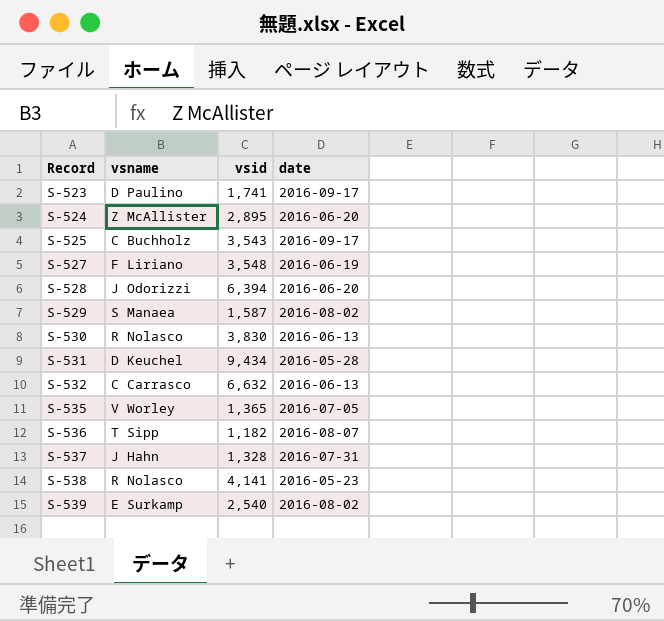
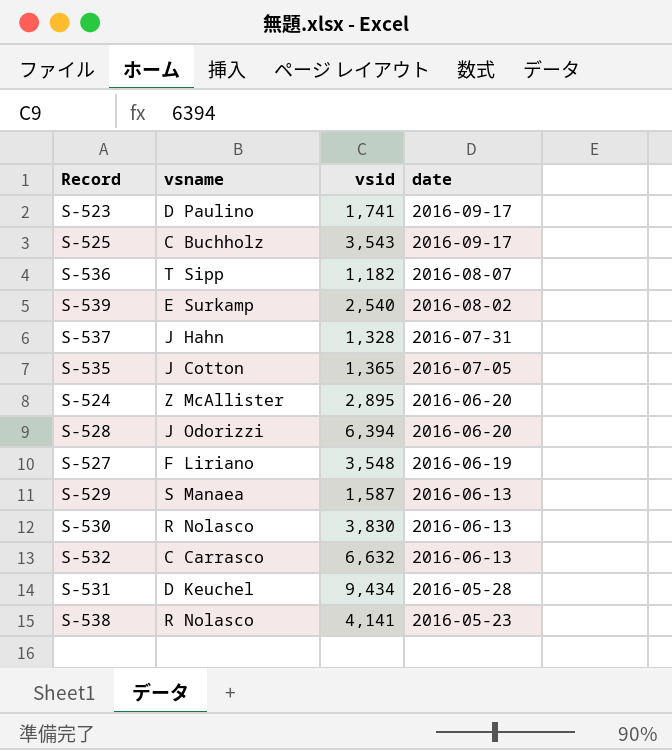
row order: Record ascending -> date descending
S-535 | vsname: V Worley -> J Cotton
S-529 | date: 2016-08-02 -> 2016-06-13

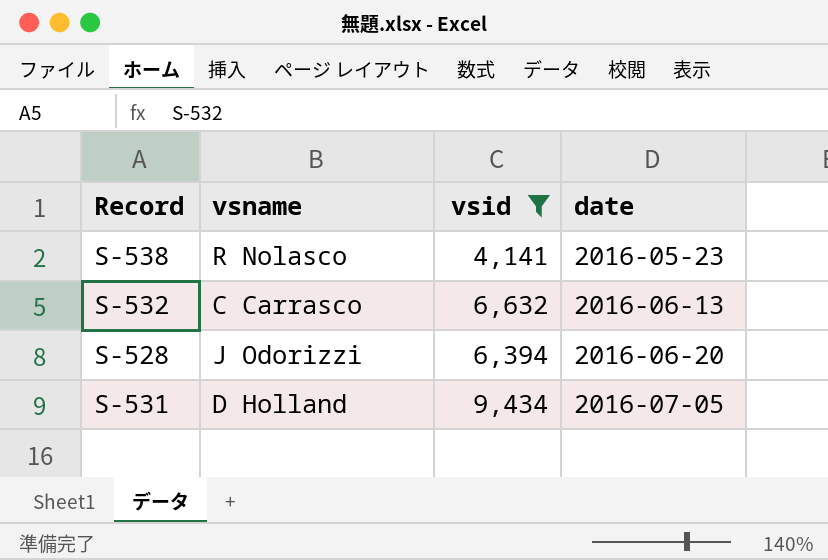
filter: none -> vsid >= 4,141
row order: date descending -> date ascending
S-531 | vsname: D Keuchel -> D Holland
S-531 | date: 2016-05-28 -> 2016-07-05

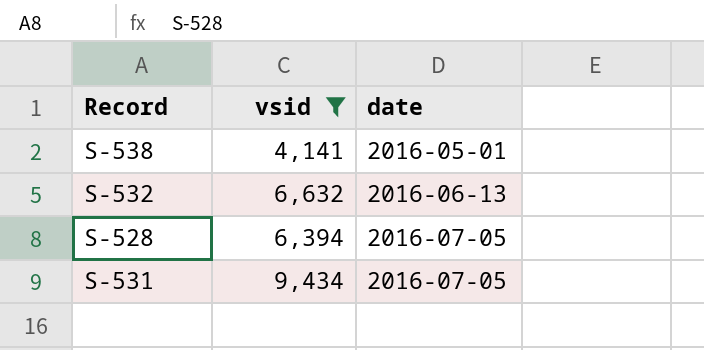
column vsname | position: 2 -> none
S-538 | date: 2016-05-23 -> 2016-05-01
S-528 | date: 2016-06-20 -> 2016-07-05

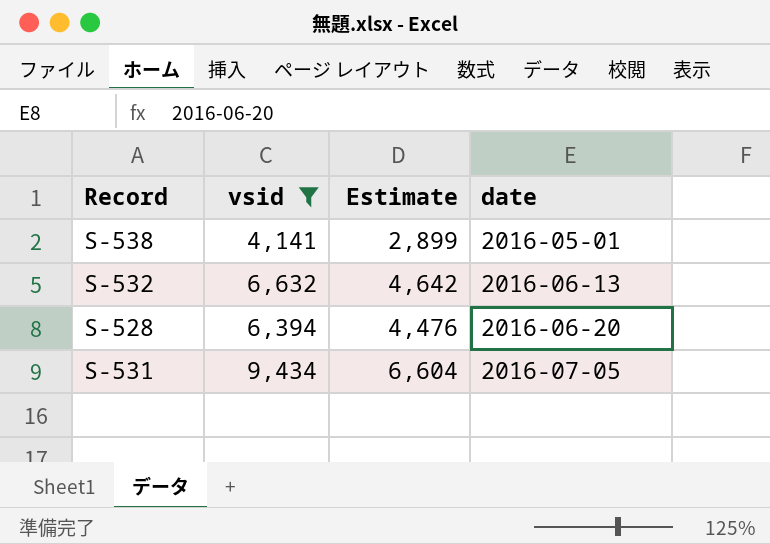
column Estimate | formula: none -> [vsid] * 0.7
S-528 | date: 2016-07-05 -> 2016-06-20

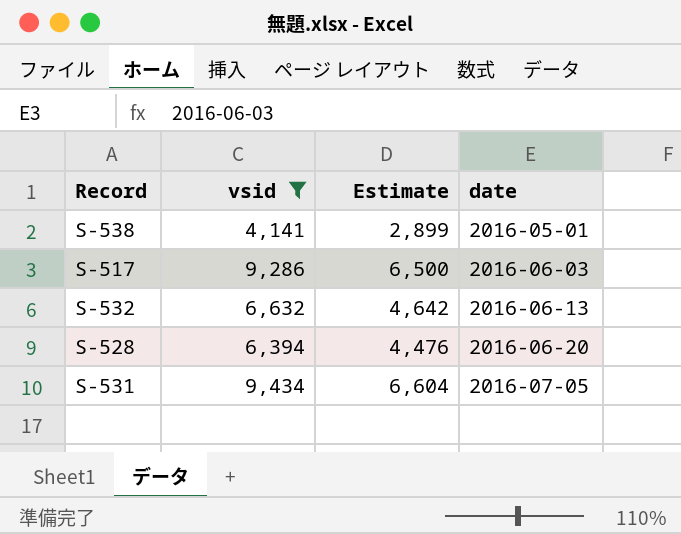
row S-517: none -> 9,286 | 6,500 | 2016-06-03

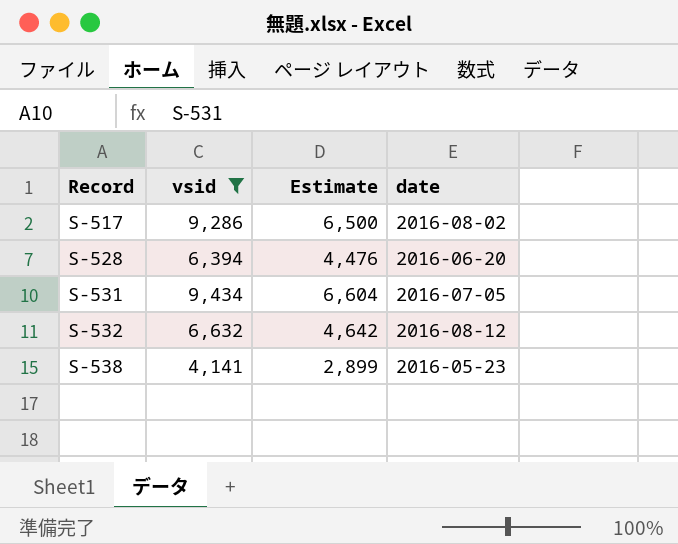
row order: date ascending -> Record ascending
S-517 | date: 2016-06-03 -> 2016-08-02
S-532 | date: 2016-06-13 -> 2016-08-12
S-538 | date: 2016-05-01 -> 2016-05-23

